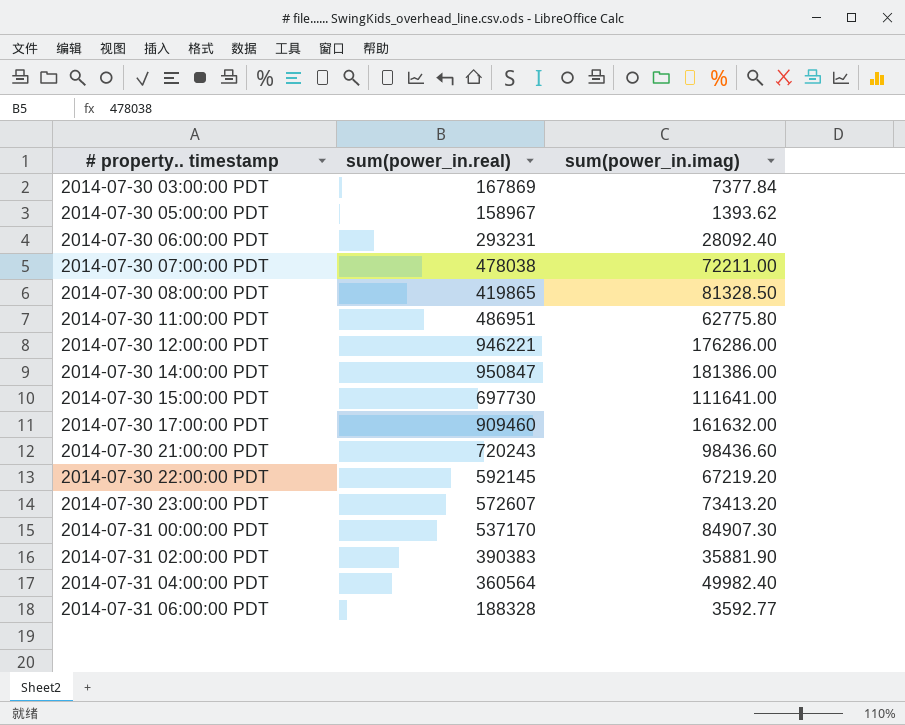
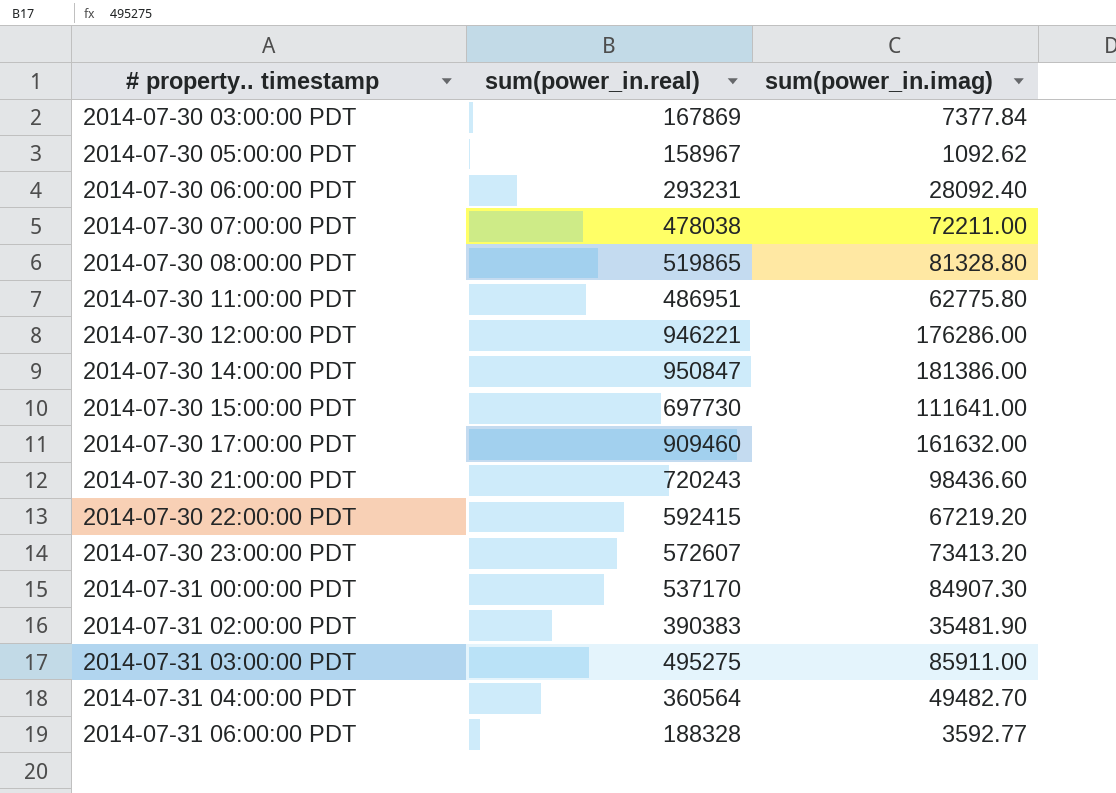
2014-07-30 05:00:00 PDT | sum(power_in.imag): 1393.62 -> 1092.62
2014-07-30 08:00:00 PDT | sum(power_in.real): 419865 -> 519865
2014-07-30 08:00:00 PDT | sum(power_in.imag): 81328.50 -> 81328.80
2014-07-30 22:00:00 PDT | sum(power_in.real): 592145 -> 592415
2014-07-31 02:00:00 PDT | sum(power_in.imag): 35881.90 -> 35481.90
row 2014-07-31 03:00:00 PDT: none -> 495275 | 85911.00
2014-07-31 04:00:00 PDT | sum(power_in.imag): 49982.40 -> 49482.70

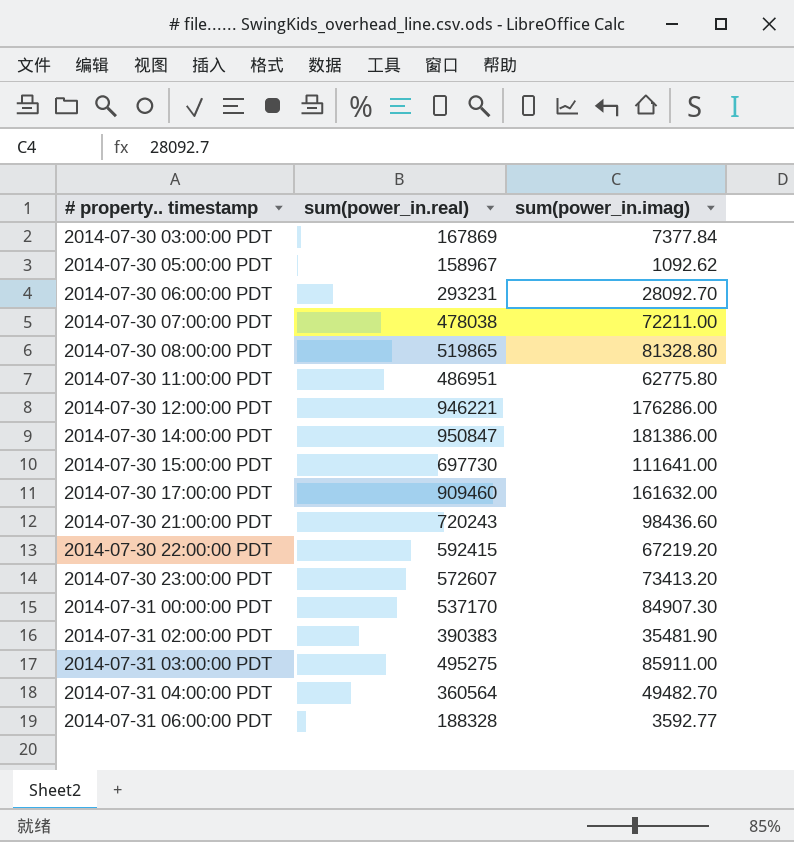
2014-07-30 06:00:00 PDT | sum(power_in.imag): 28092.40 -> 28092.70

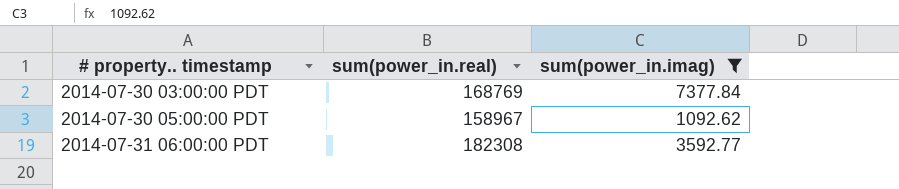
filter: none -> sum(power_in.imag) <= 7377.84
2014-07-30 03:00:00 PDT | sum(power_in.real): 167869 -> 168769
2014-07-31 06:00:00 PDT | sum(power_in.real): 188328 -> 182308

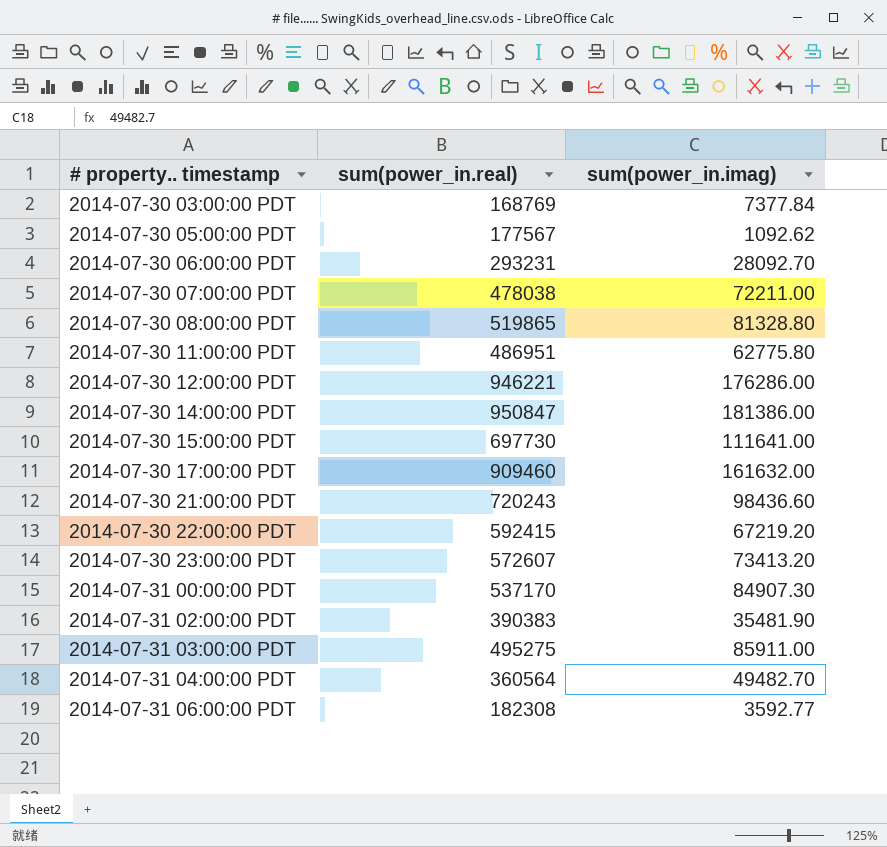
filter: sum(power_in.imag) <= 7377.84 -> none
2014-07-30 05:00:00 PDT | sum(power_in.real): 158967 -> 177567

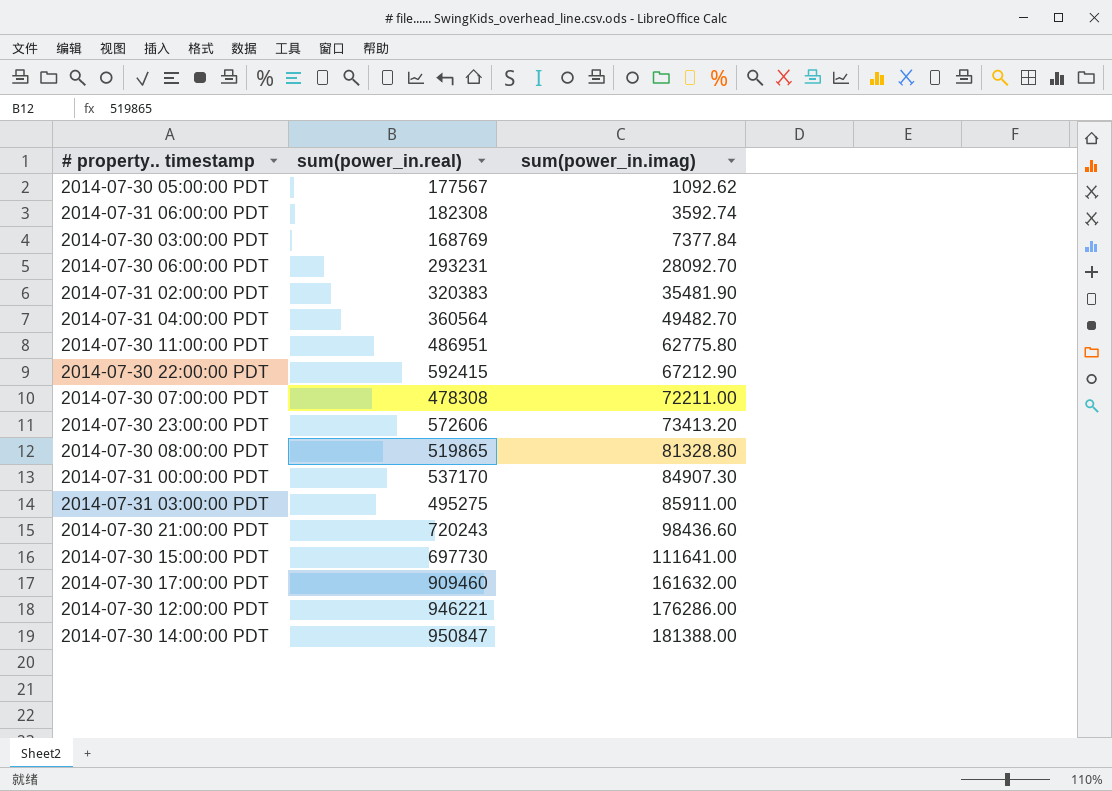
row order: # property.. timestamp ascending -> sum(power_in.imag) ascending
2014-07-31 06:00:00 PDT | sum(power_in.imag): 3592.77 -> 3592.74
2014-07-31 02:00:00 PDT | sum(power_in.real): 390383 -> 320383
2014-07-30 22:00:00 PDT | sum(power_in.imag): 67219.20 -> 67212.90
2014-07-30 07:00:00 PDT | sum(power_in.real): 478038 -> 478308
2014-07-30 23:00:00 PDT | sum(power_in.real): 572607 -> 572606
2014-07-30 14:00:00 PDT | sum(power_in.imag): 181386.00 -> 181388.00

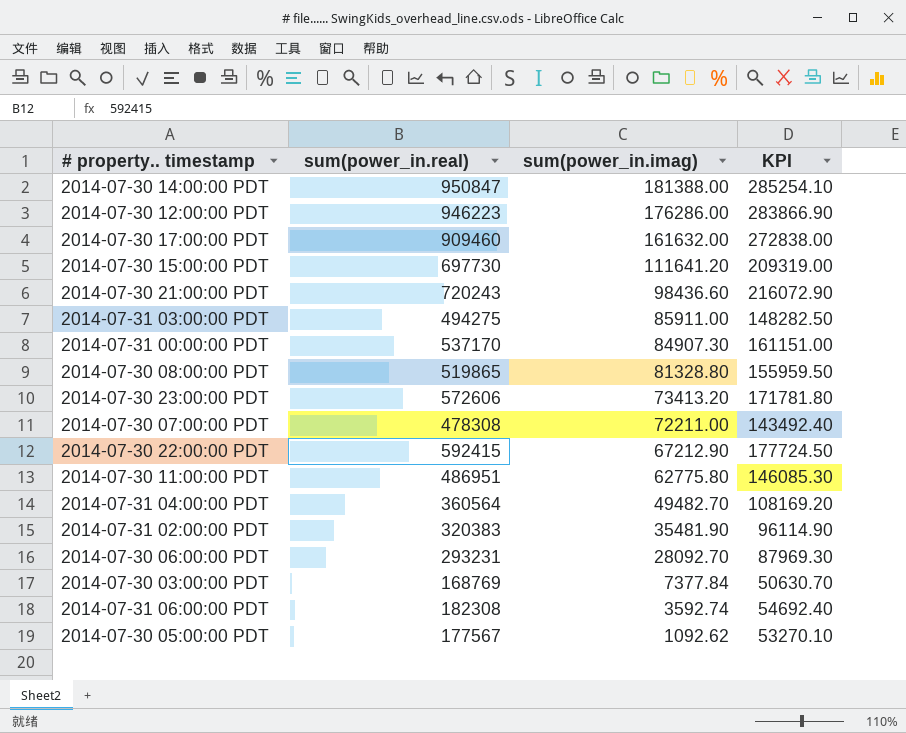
row order: sum(power_in.imag) ascending -> sum(power_in.imag) descending
column KPI | formula: none -> [sum(power_in.real)] * 0.3
2014-07-30 12:00:00 PDT | sum(power_in.real): 946221 -> 946223
2014-07-30 15:00:00 PDT | sum(power_in.imag): 111641.00 -> 111641.20
2014-07-31 03:00:00 PDT | sum(power_in.real): 495275 -> 494275

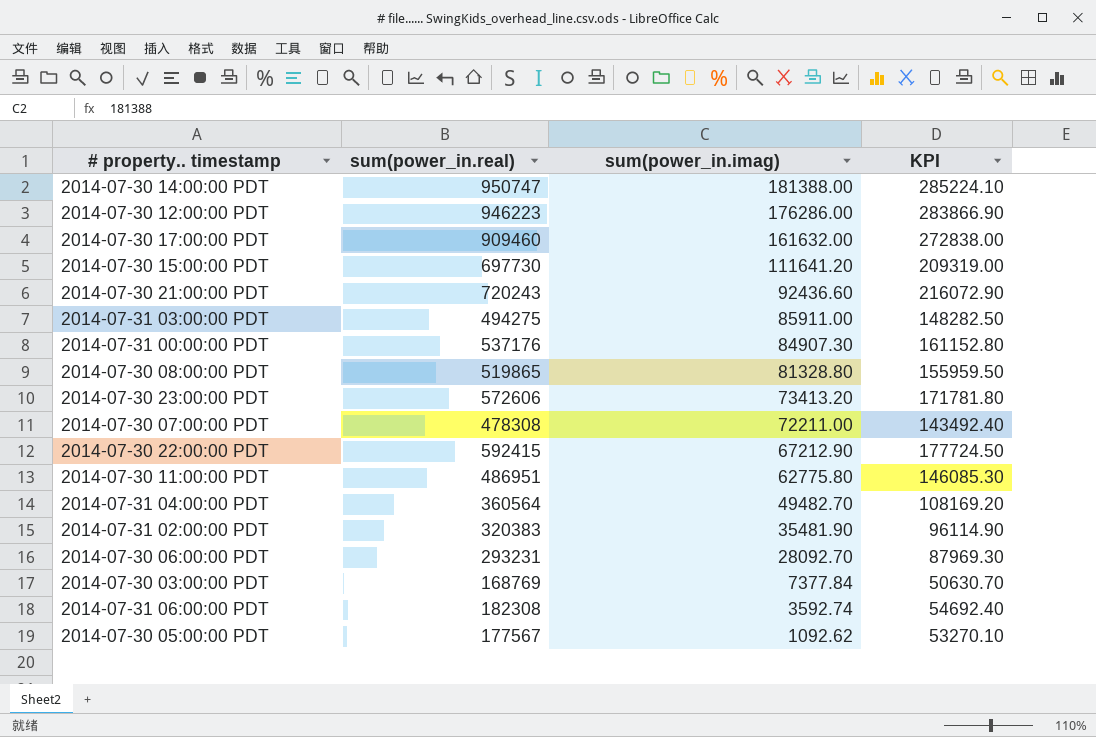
2014-07-30 14:00:00 PDT | sum(power_in.real): 950847 -> 950747
2014-07-30 14:00:00 PDT | KPI: 285254.10 -> 285224.10
2014-07-30 21:00:00 PDT | sum(power_in.imag): 98436.60 -> 92436.60
2014-07-31 00:00:00 PDT | sum(power_in.real): 537170 -> 537176
2014-07-31 00:00:00 PDT | KPI: 161151.00 -> 161152.80

